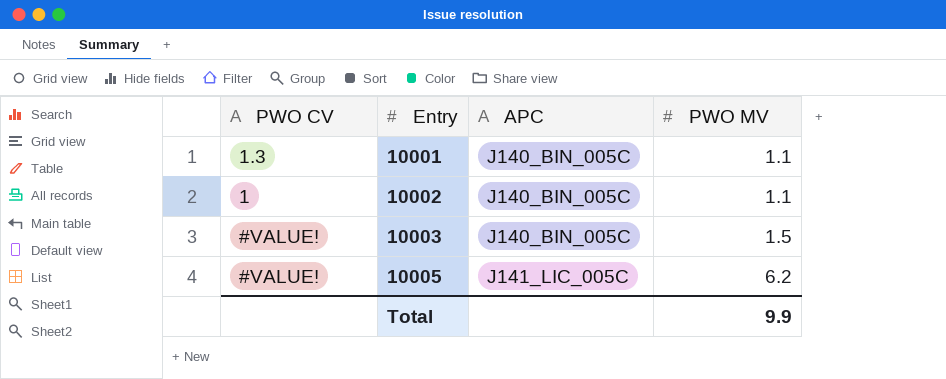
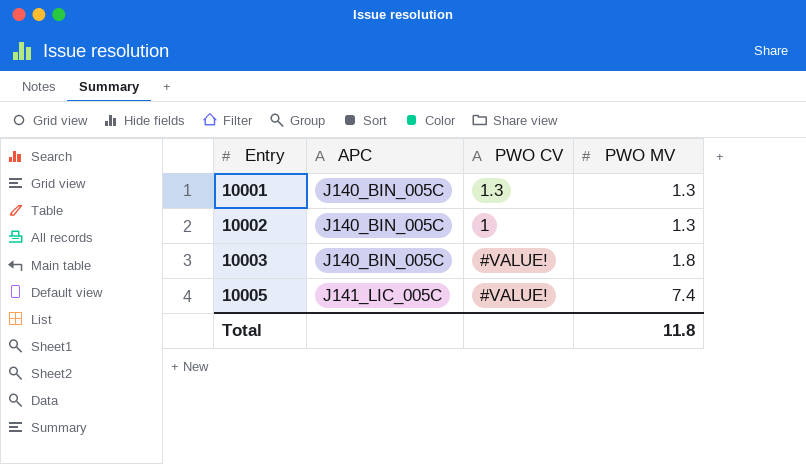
column PWO CV | position: 1 -> 3
10001 | PWO MV: 1.1 -> 1.3
10002 | PWO MV: 1.1 -> 1.3
10003 | PWO MV: 1.5 -> 1.8
10005 | PWO MV: 6.2 -> 7.4
Total | PWO MV: 9.9 -> 11.8

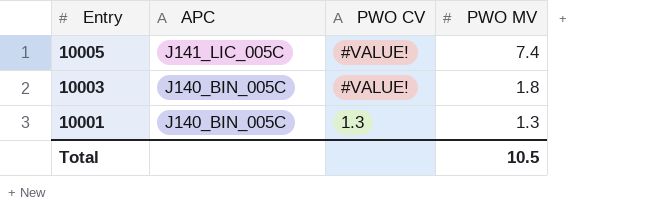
row order: Entry ascending -> Entry descending
row 10002: J140_BIN_005C | 1 | 1.3 -> none
Total | PWO MV: 11.8 -> 10.5

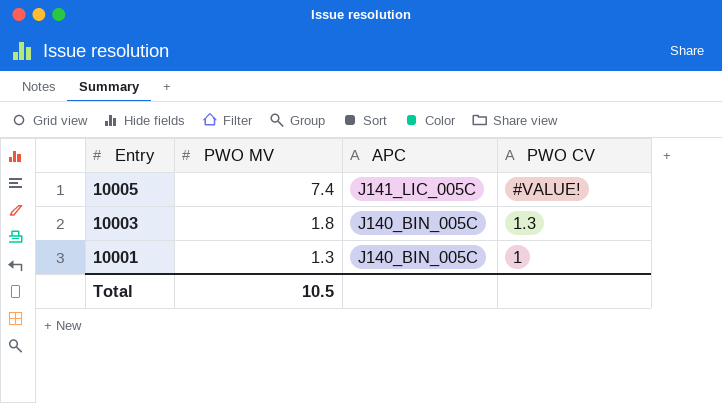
column PWO MV | position: 4 -> 2
10003 | PWO CV: #VALUE! -> 1.3
10001 | PWO CV: 1.3 -> 1

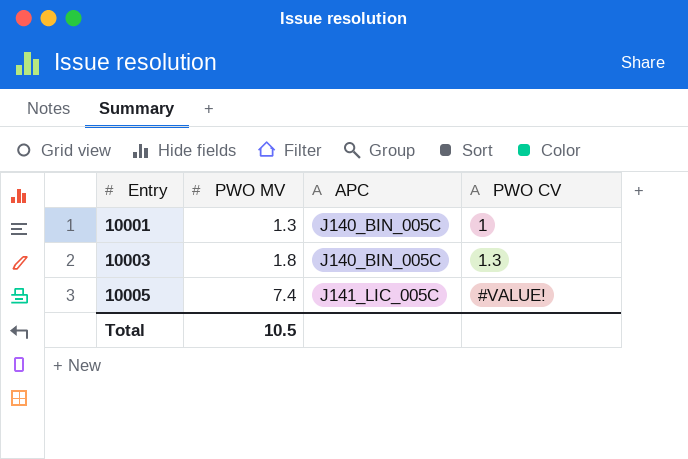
row order: Entry descending -> Entry ascending

